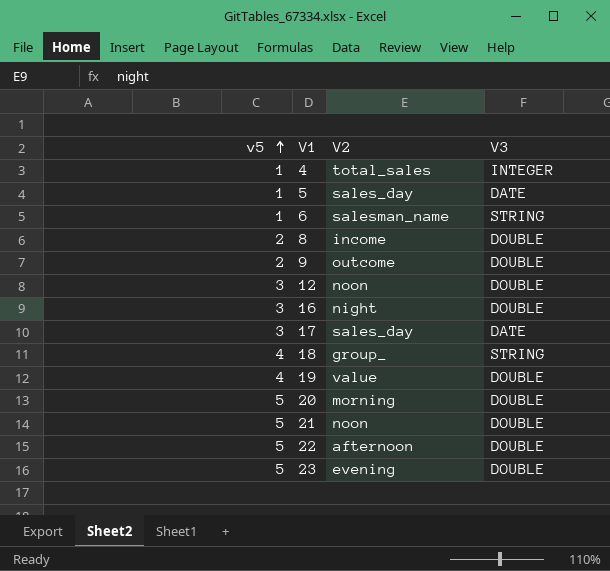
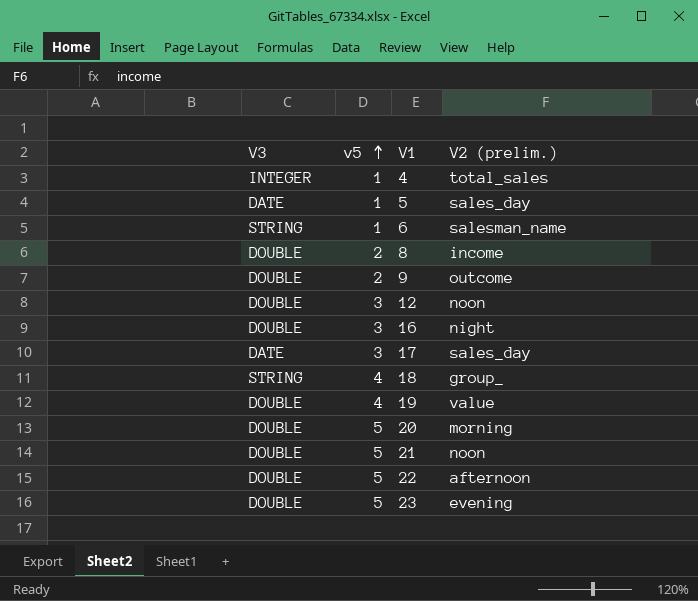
column V3 | position: 4 -> 1
column name: V2 -> V2 (prelim.)

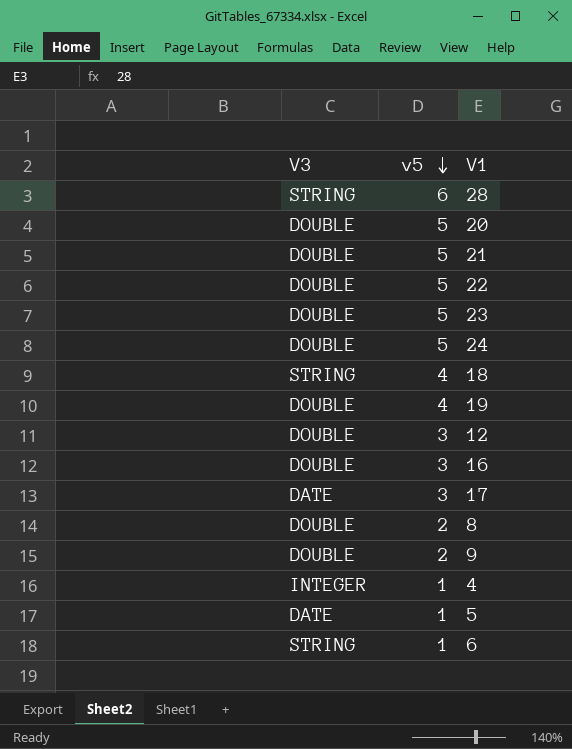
row order: v5 ascending -> v5 descending
column V2 (prelim.) | position: 4 -> none
row 28: none -> STRING | 6
row 24: none -> DOUBLE | 5

